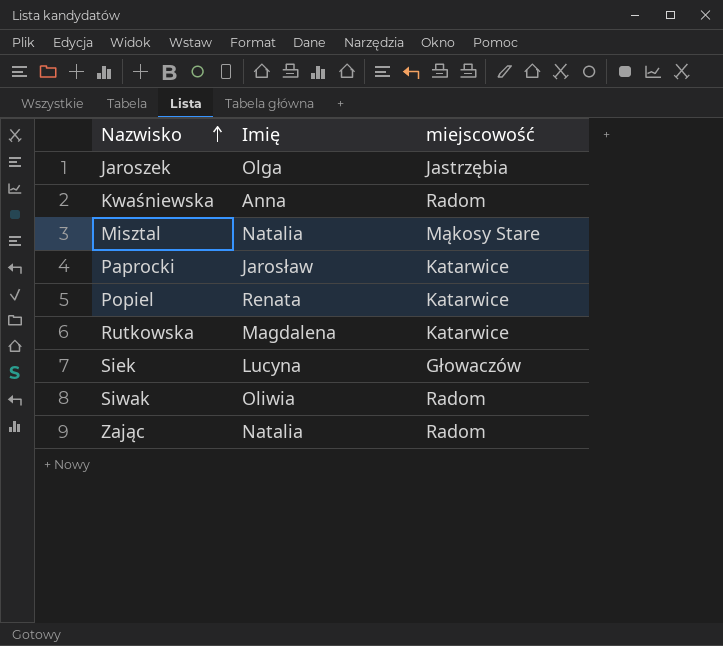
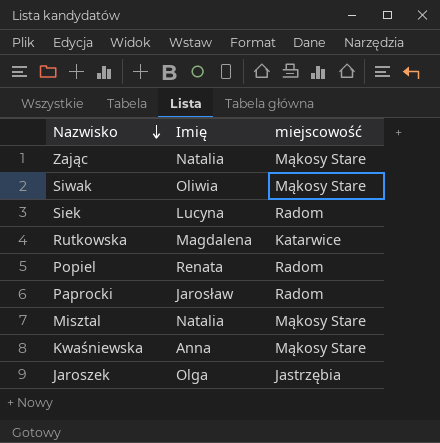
row order: Nazwisko ascending -> Nazwisko descending
Zając | miejscowość: Radom -> Mąkosy Stare
Siwak | miejscowość: Radom -> Mąkosy Stare
Siek | miejscowość: Głowaczów -> Radom
Popiel | miejscowość: Katarwice -> Radom
Paprocki | miejscowość: Katarwice -> Radom
Kwaśniewska | miejscowość: Radom -> Mąkosy Stare

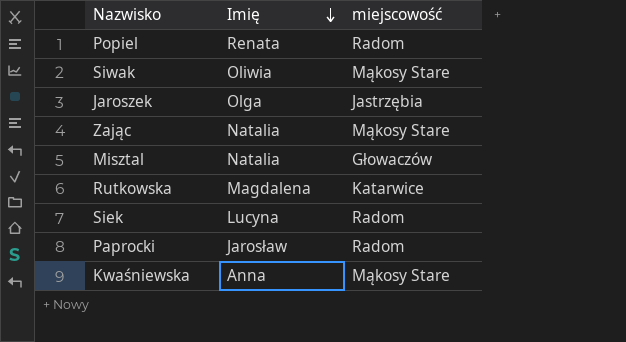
row order: Nazwisko descending -> Imię descending
Misztal | miejscowość: Mąkosy Stare -> Głowaczów

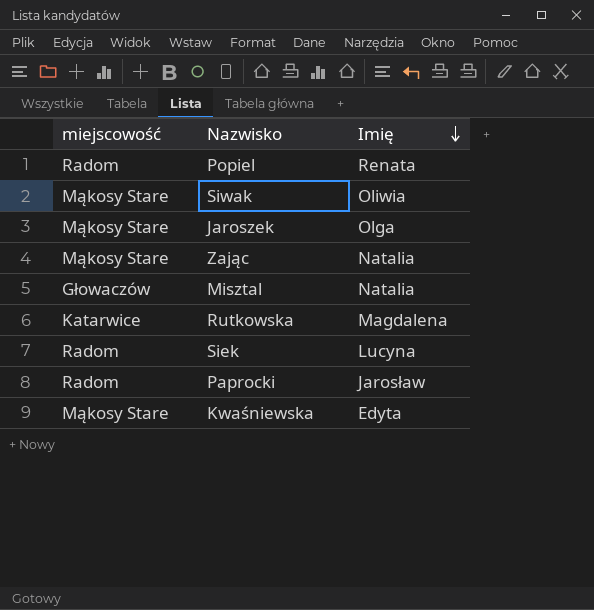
column miejscowość | position: 3 -> 1
Jaroszek | miejscowość: Jastrzębia -> Mąkosy Stare
Kwaśniewska | Imię: Anna -> Edyta

